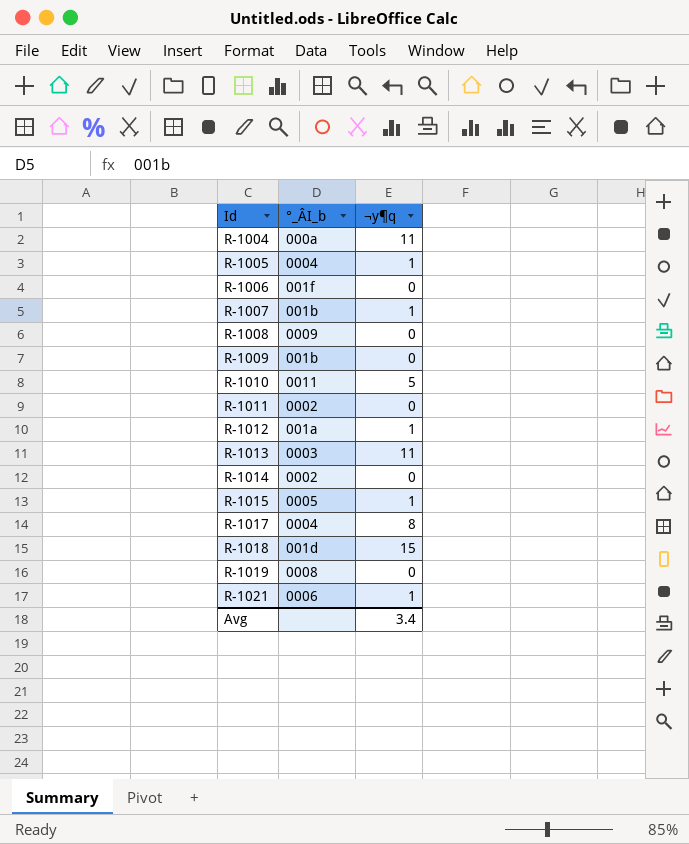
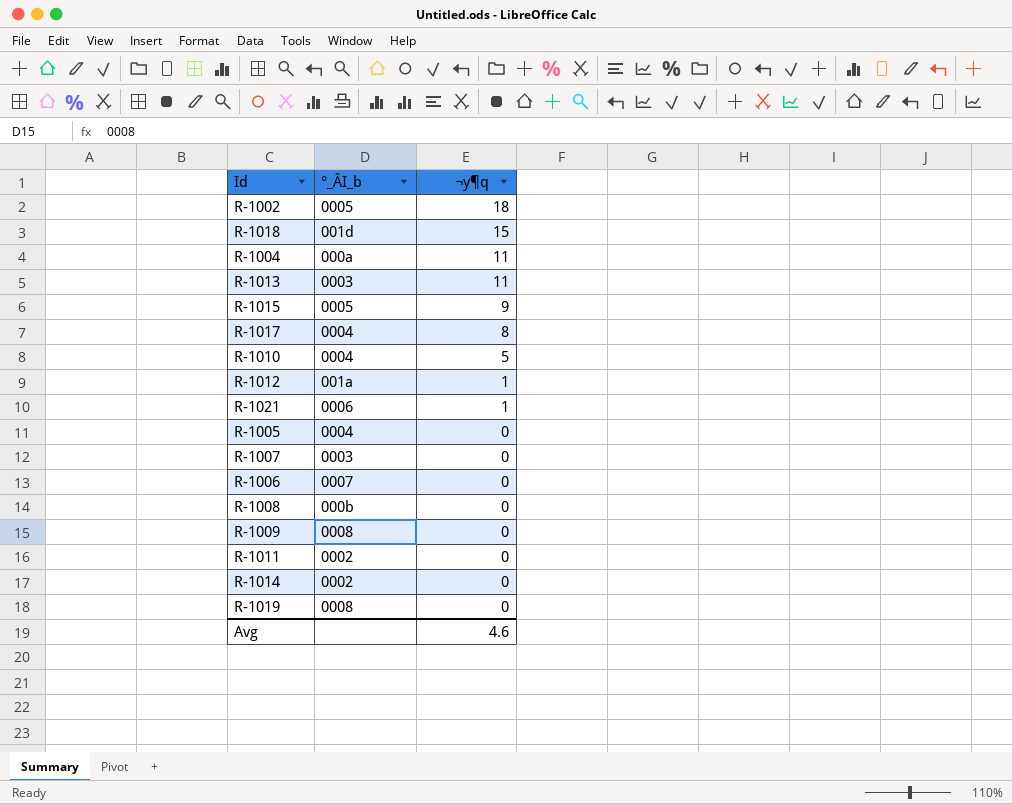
row order: Id ascending -> ¬y¶q descending
row R-1002: none -> 0005 | 18
R-1015 | ¬y¶q: 1 -> 9
R-1010 | °_ÂI_b: 0011 -> 0004
R-1005 | ¬y¶q: 1 -> 0
R-1007 | °_ÂI_b: 001b -> 0003
R-1007 | ¬y¶q: 1 -> 0
R-1006 | °_ÂI_b: 001f -> 0007
R-1008 | °_ÂI_b: 0009 -> 000b
R-1009 | °_ÂI_b: 001b -> 0008
Avg | ¬y¶q: 3.4 -> 4.6

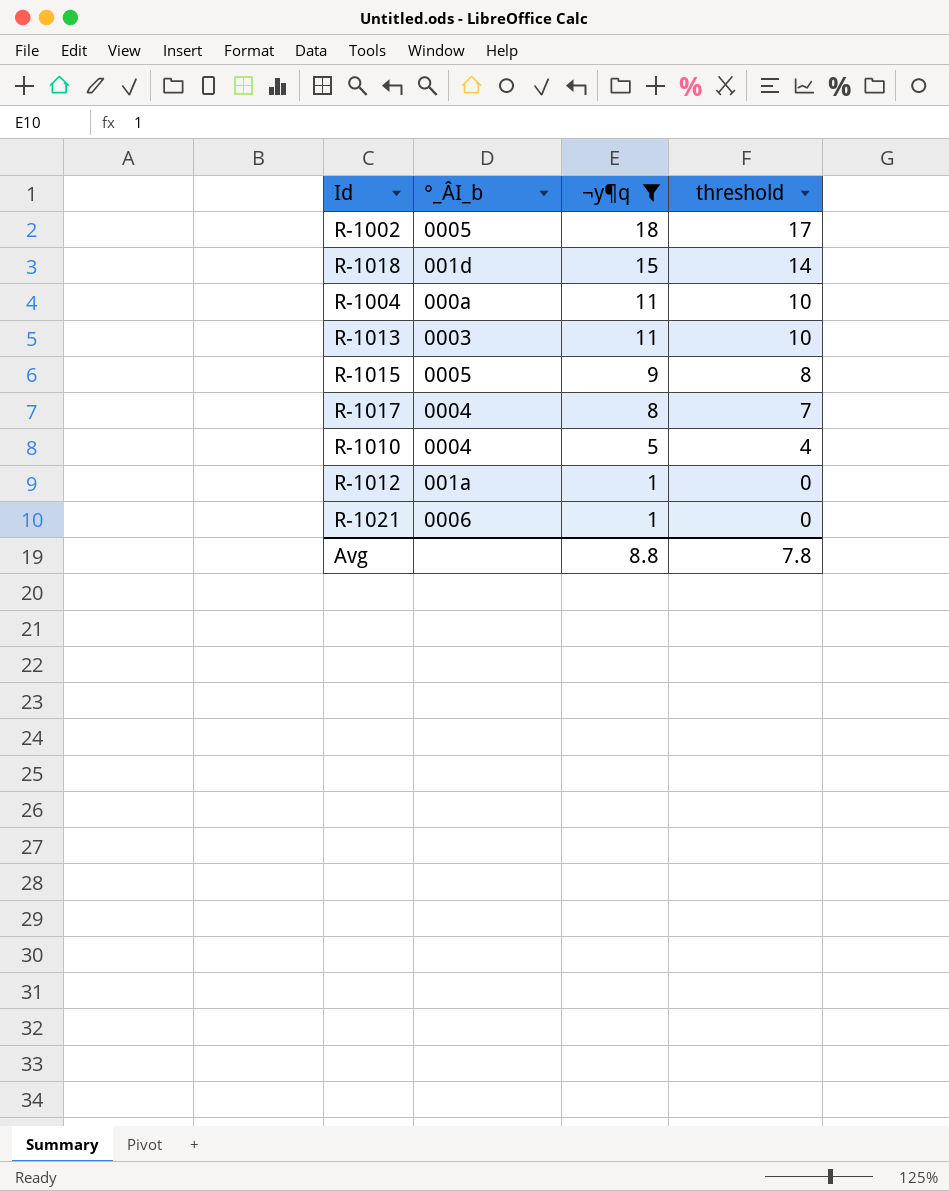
filter: none -> ¬y¶q != 0
column threshold | formula: none -> [¬y¶q] - 1
Avg | ¬y¶q: 4.6 -> 8.8

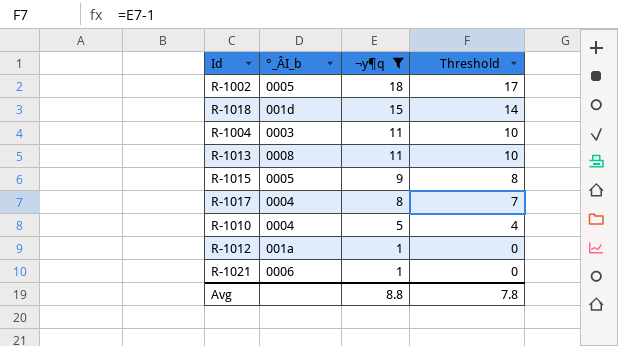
column name: threshold -> Threshold
R-1004 | °_ÂI_b: 000a -> 0003
R-1013 | °_ÂI_b: 0003 -> 0008

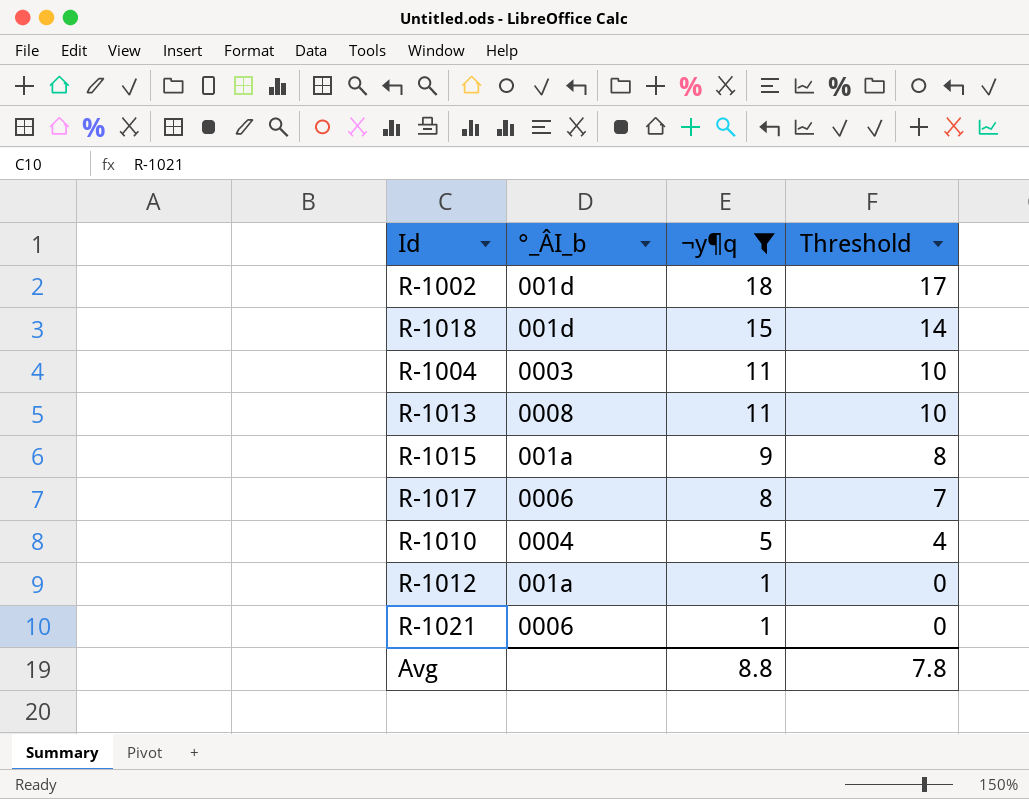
R-1002 | °_ÂI_b: 0005 -> 001d
R-1015 | °_ÂI_b: 0005 -> 001a
R-1017 | °_ÂI_b: 0004 -> 0006

